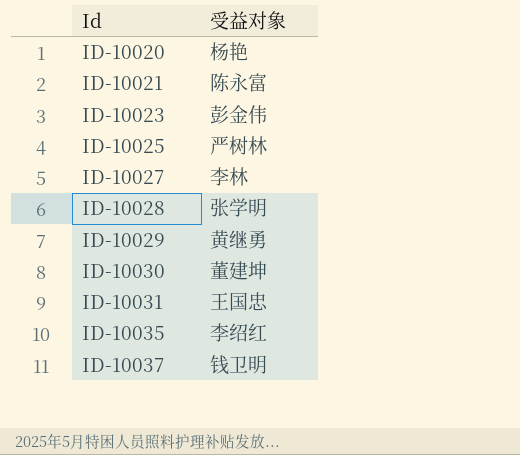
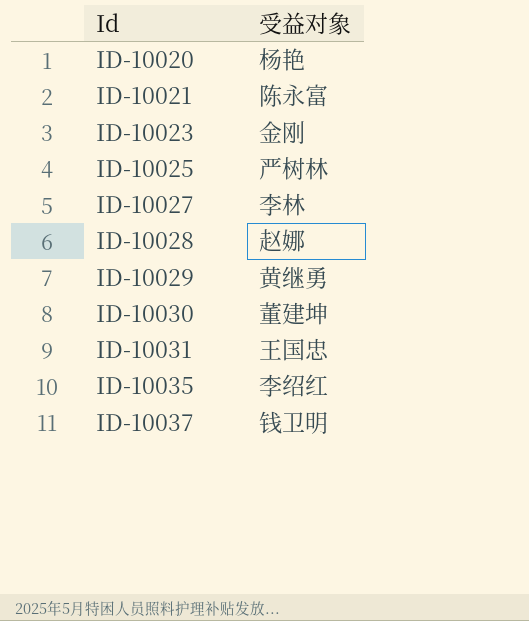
ID-10023 | 受益对象: 彭金伟 -> 金刚
ID-10028 | 受益对象: 张学明 -> 赵娜

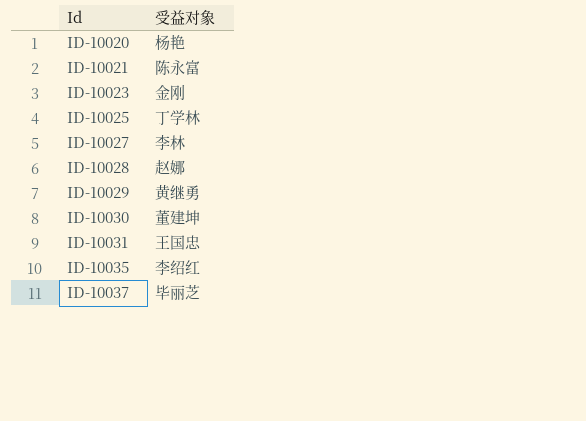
ID-10025 | 受益对象: 严树林 -> 丁学林
ID-10037 | 受益对象: 钱卫明 -> 毕丽芝

